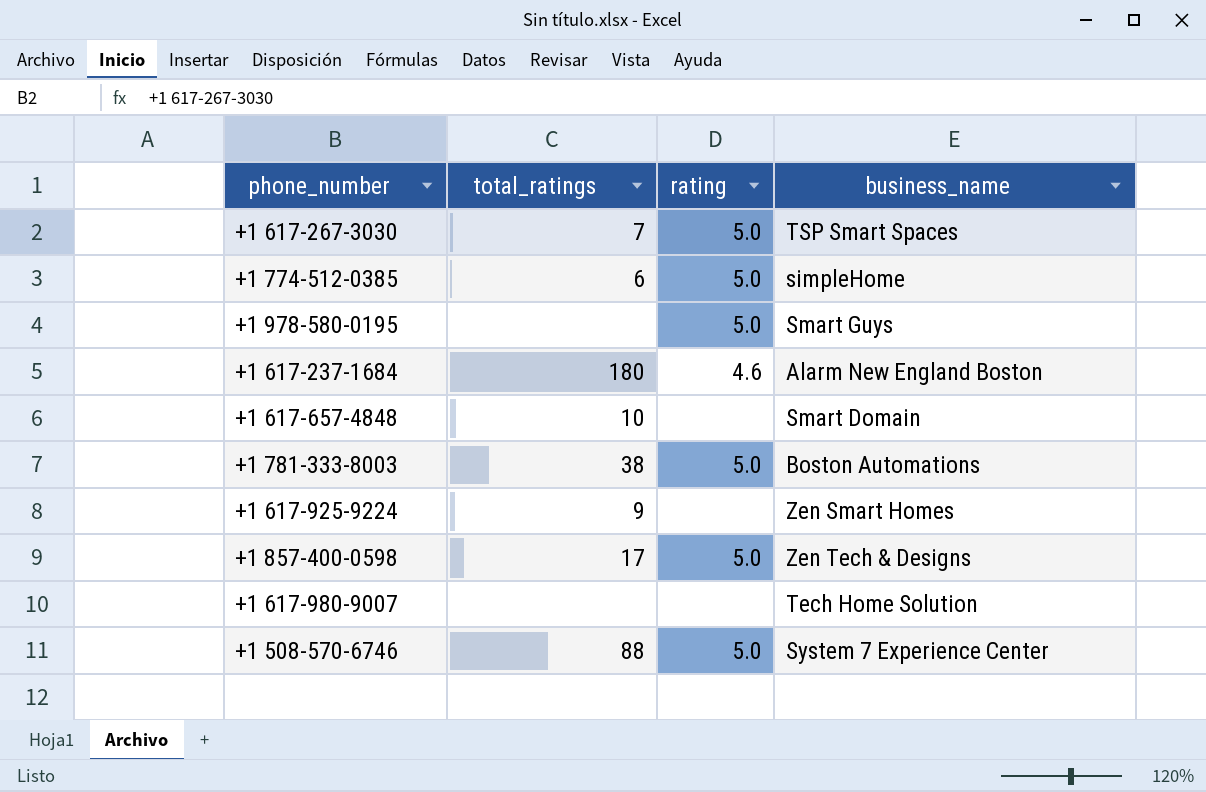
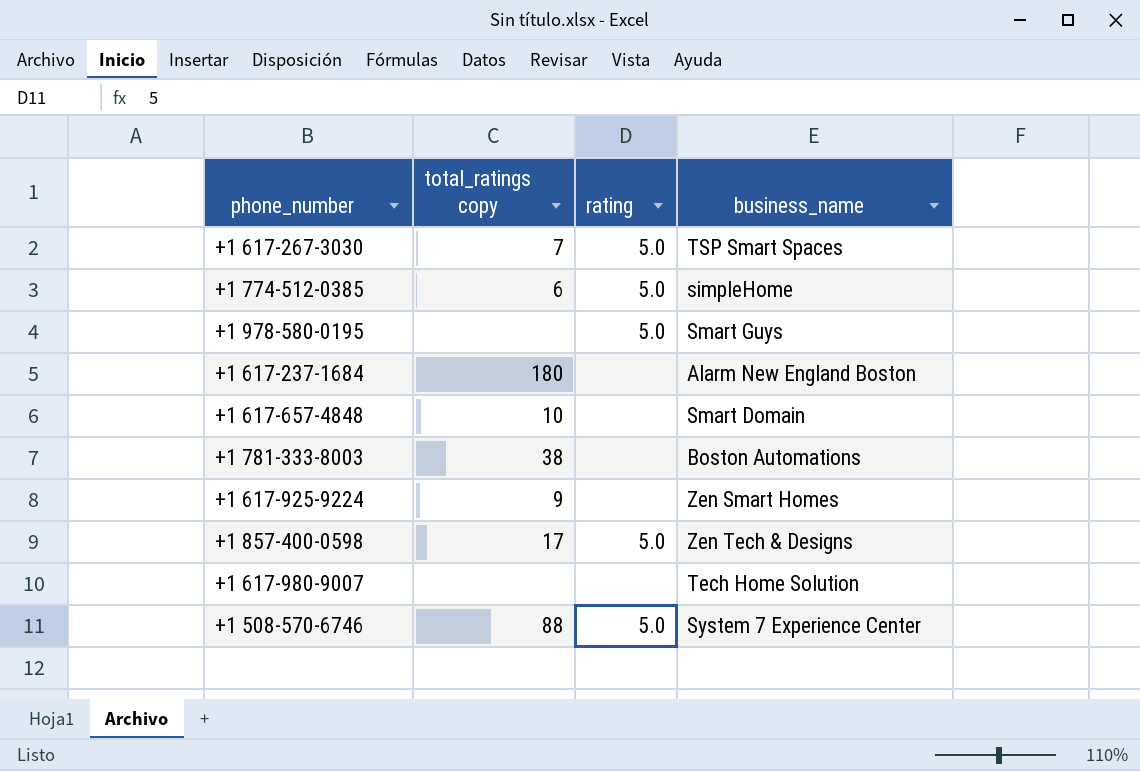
column name: total_ratings -> total_ratings copy
+1 617-237-1684 | rating: 4.6 -> none
+1 781-333-8003 | rating: 5.0 -> none

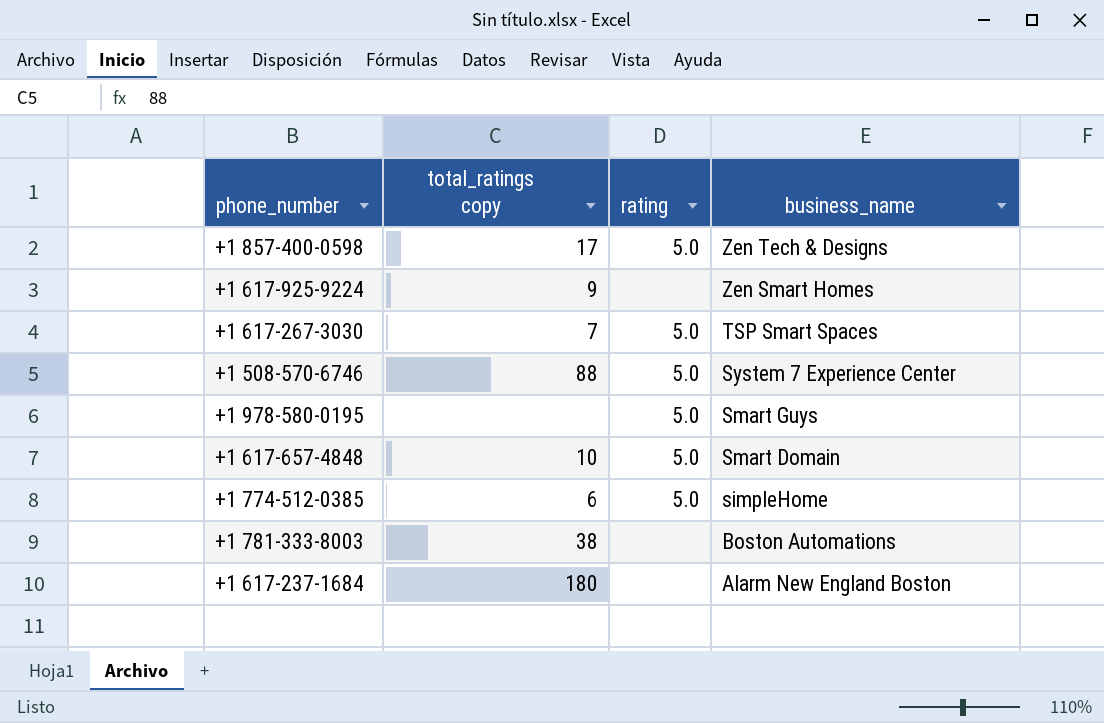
row order: none -> business_name descending
row +1 617-980-9007: none | none | Tech Home Solution -> none
+1 617-657-4848 | rating: none -> 5.0

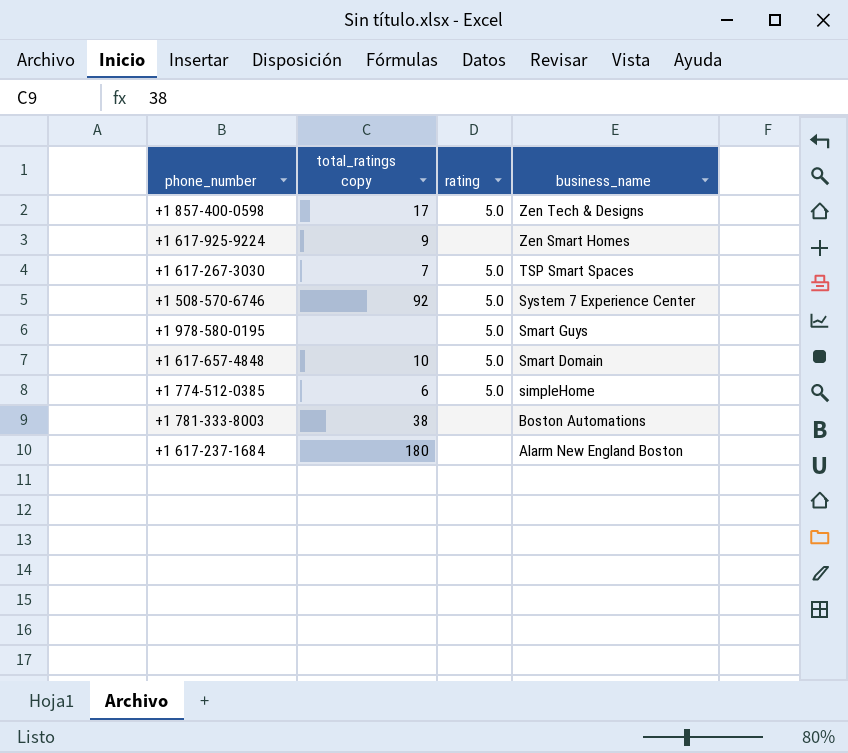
+1 508-570-6746 | total_ratings copy: 88 -> 92

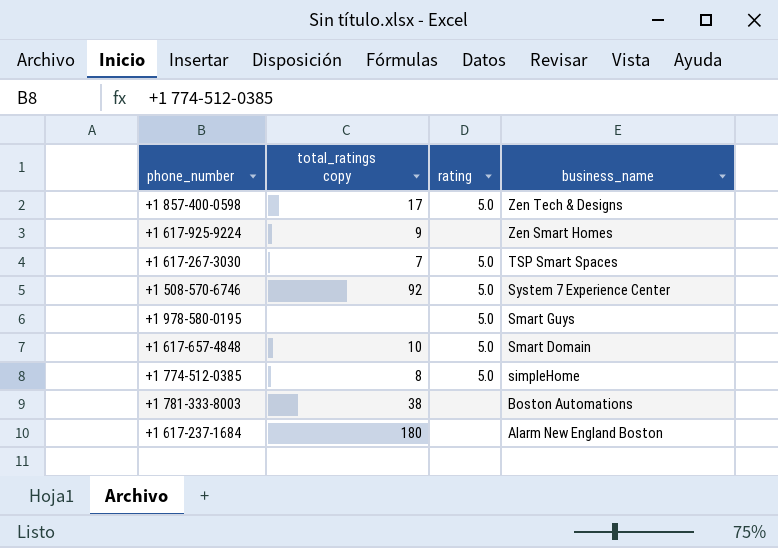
+1 774-512-0385 | total_ratings copy: 6 -> 8

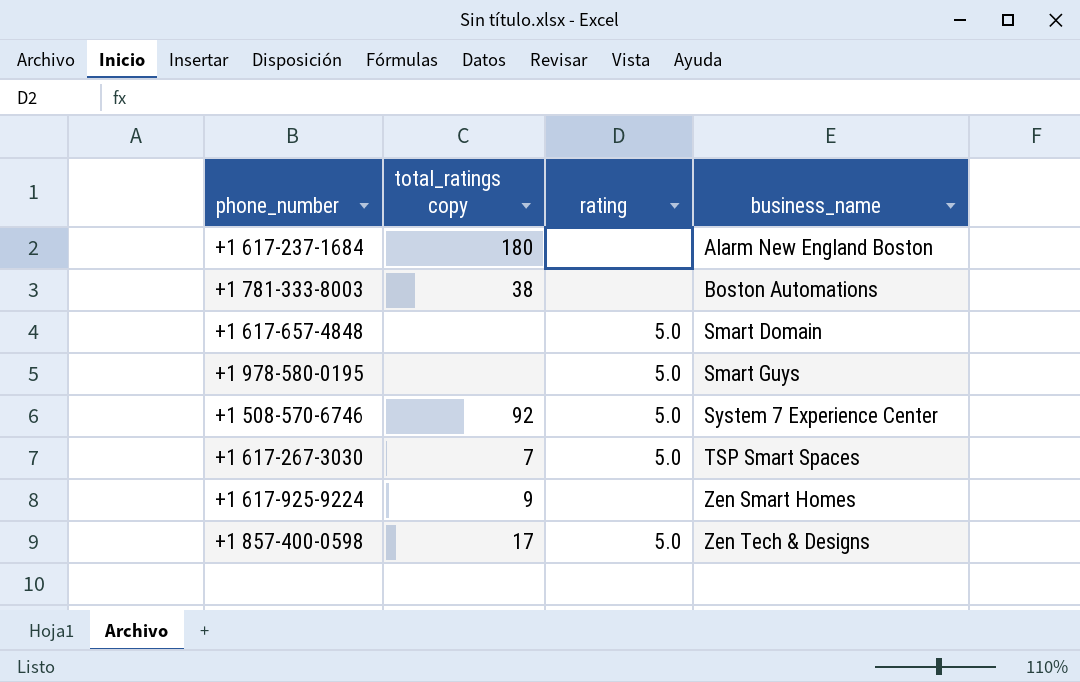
row order: business_name descending -> business_name ascending
row +1 774-512-0385: 8 | 5.0 | simpleHome -> none
+1 617-657-4848 | total_ratings copy: 10 -> none

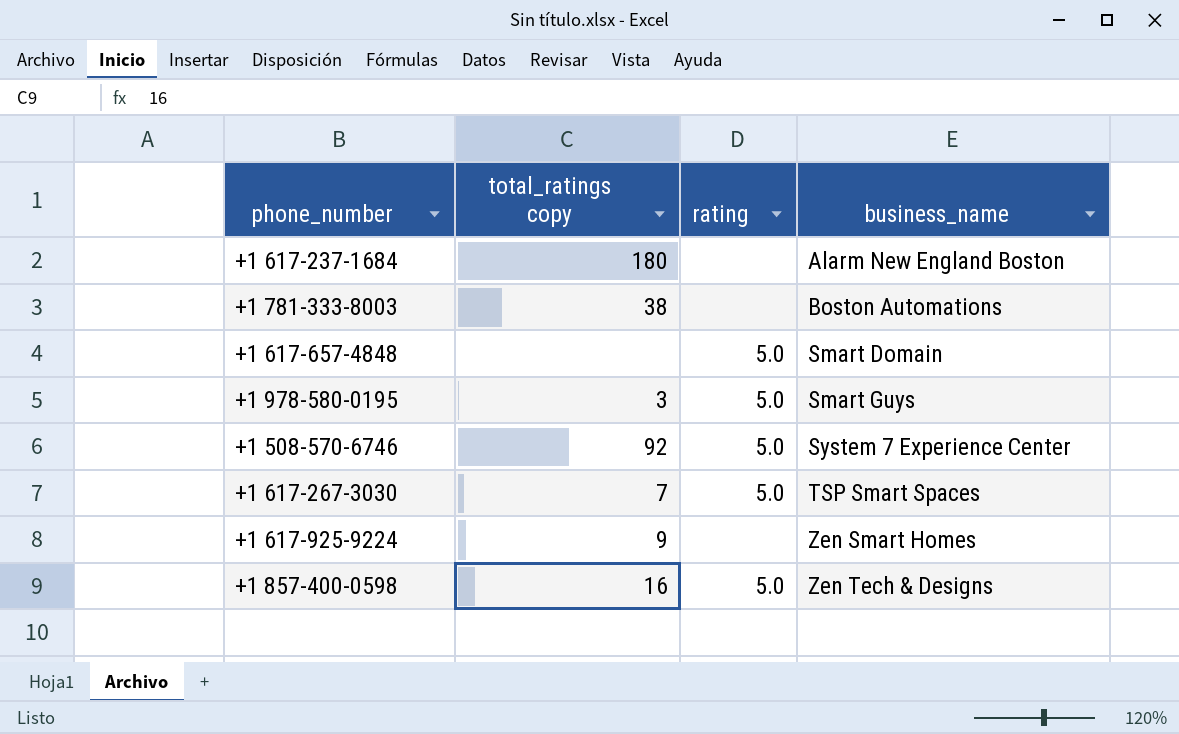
+1 978-580-0195 | total_ratings copy: none -> 3
+1 857-400-0598 | total_ratings copy: 17 -> 16

